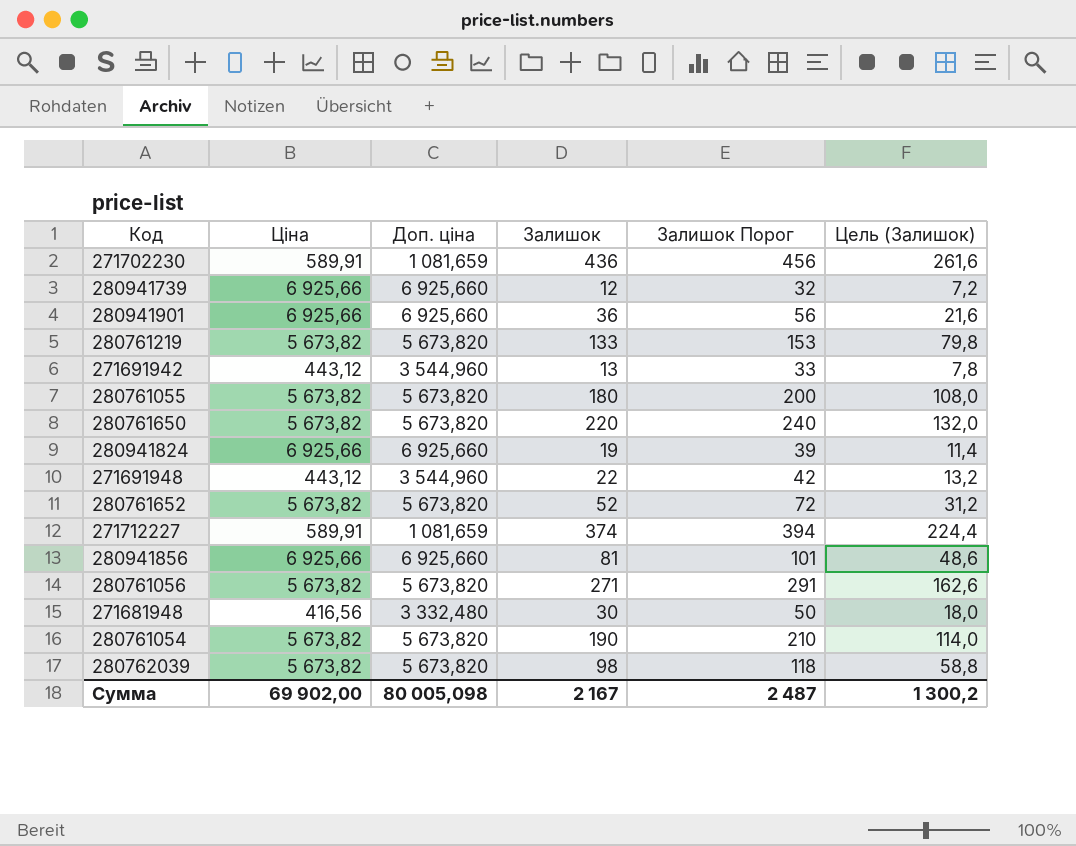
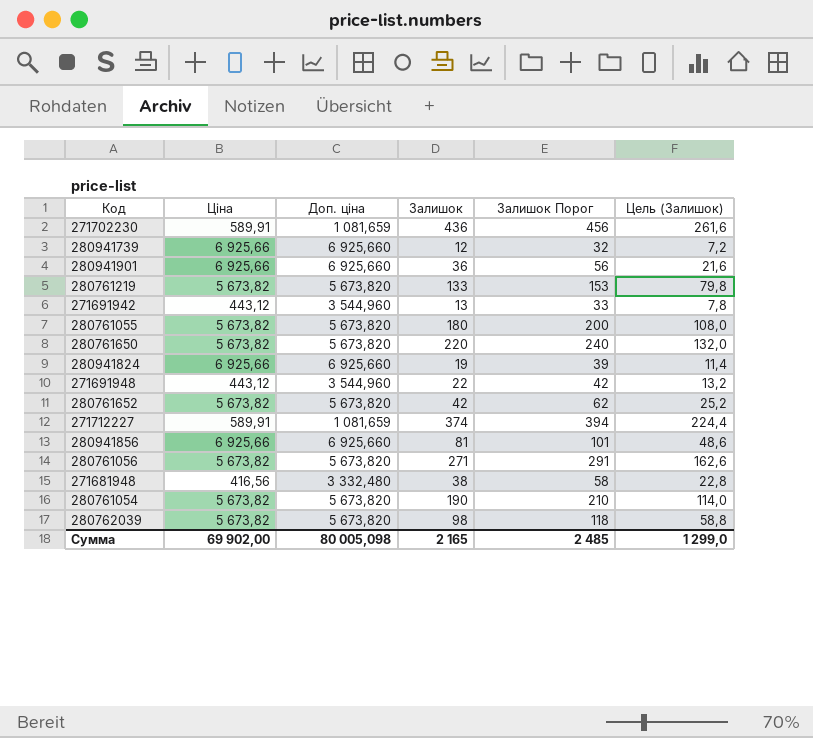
280761652 | Залишок: 52 -> 42
280761652 | Залишок Порог: 72 -> 62
280761652 | Цель (Залишок): 31,2 -> 25,2
271681948 | Залишок: 30 -> 38
271681948 | Залишок Порог: 50 -> 58
271681948 | Цель (Залишок): 18,0 -> 22,8
Сумма | Залишок: 2 167 -> 2 165
Сумма | Залишок Порог: 2 487 -> 2 485
Сумма | Цель (Залишок): 1 300,2 -> 1 299,0

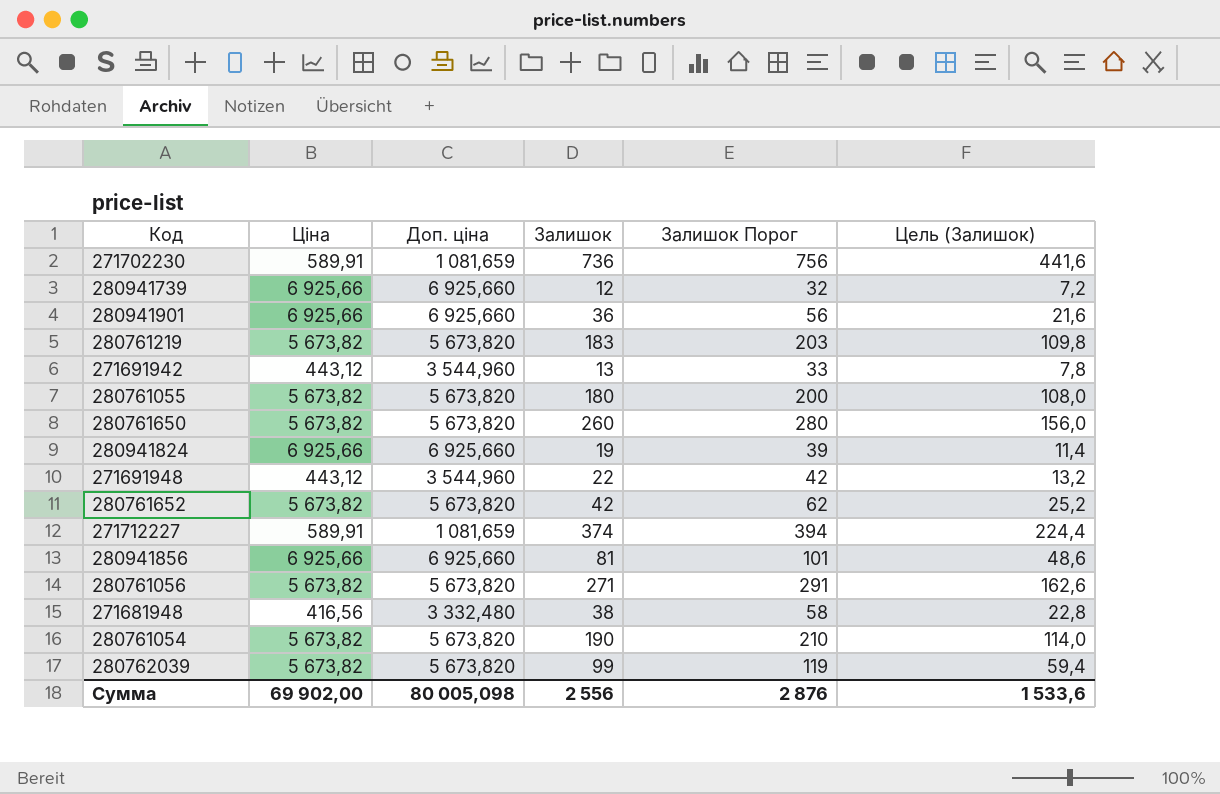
271702230 | Залишок: 436 -> 736
271702230 | Залишок Порог: 456 -> 756
271702230 | Цель (Залишок): 261,6 -> 441,6
280761219 | Залишок: 133 -> 183
280761219 | Залишок Порог: 153 -> 203
280761219 | Цель (Залишок): 79,8 -> 109,8
280761650 | Залишок: 220 -> 260
280761650 | Залишок Порог: 240 -> 280
280761650 | Цель (Залишок): 132,0 -> 156,0
280762039 | Залишок: 98 -> 99
280762039 | Залишок Порог: 118 -> 119
280762039 | Цель (Залишок): 58,8 -> 59,4
Сумма | Залишок: 2 165 -> 2 556
Сумма | Залишок Порог: 2 485 -> 2 876
Сумма | Цель (Залишок): 1 299,0 -> 1 533,6

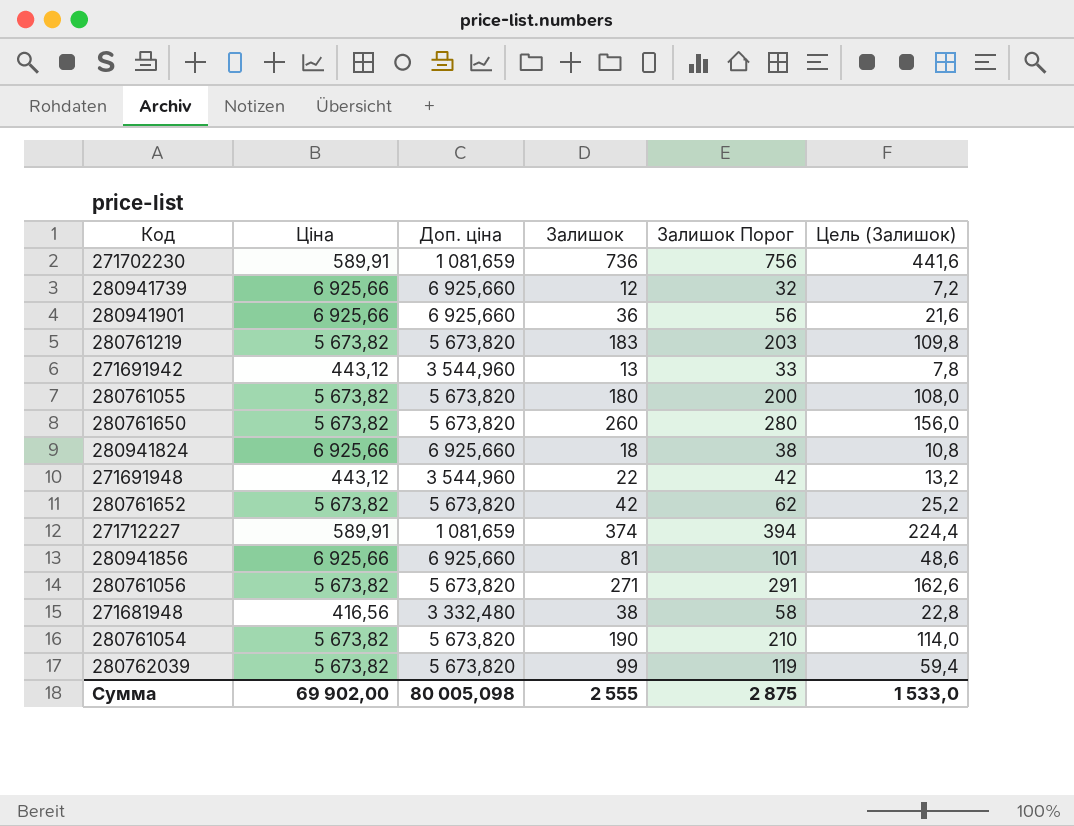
280941824 | Залишок: 19 -> 18
280941824 | Залишок Порог: 39 -> 38
280941824 | Цель (Залишок): 11,4 -> 10,8
Сумма | Залишок: 2 556 -> 2 555
Сумма | Залишок Порог: 2 876 -> 2 875
Сумма | Цель (Залишок): 1 533,6 -> 1 533,0

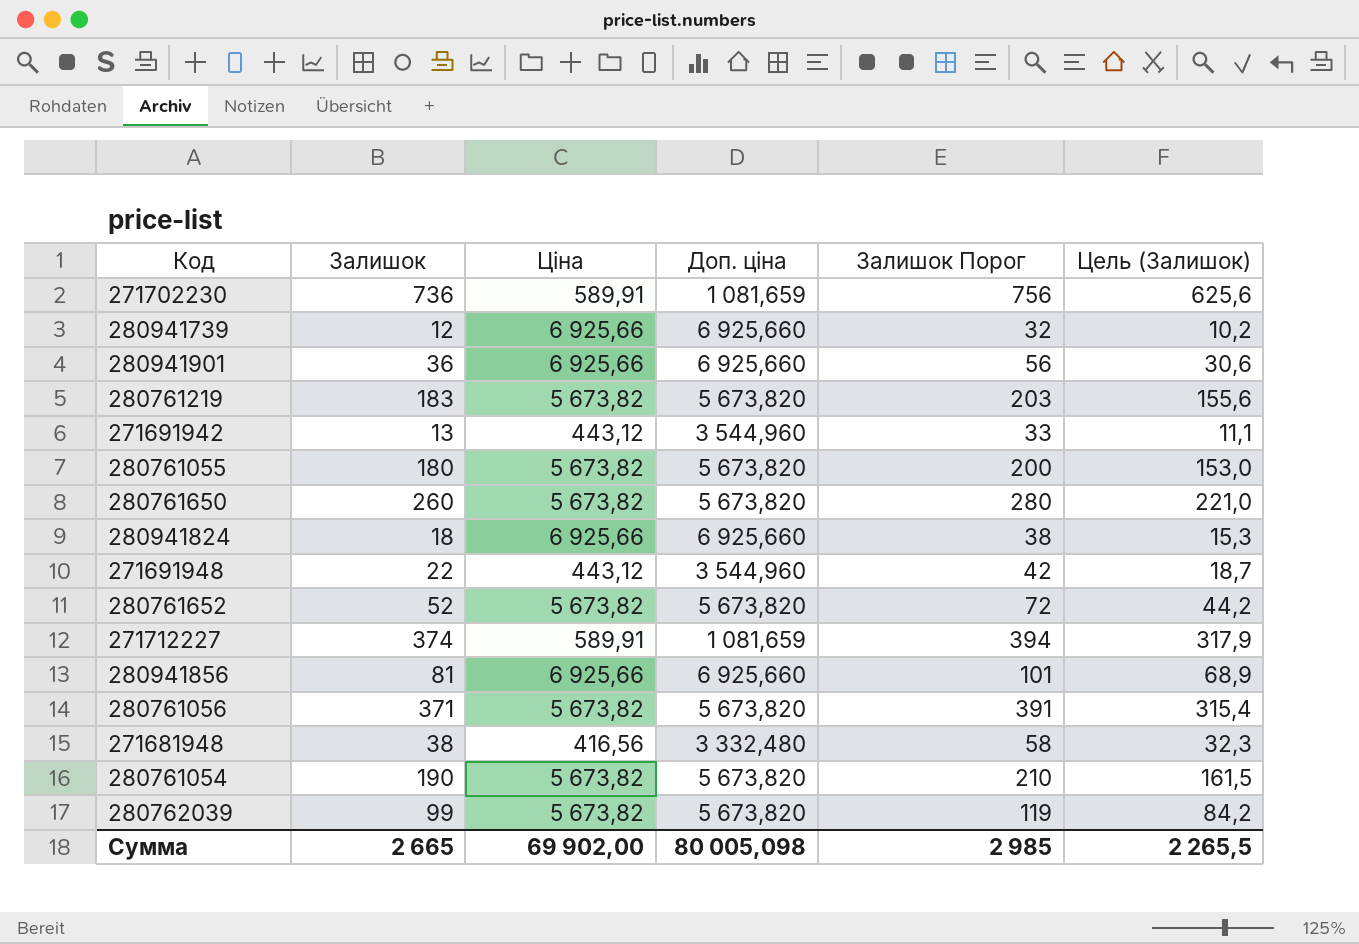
column Залишок | position: 4 -> 2
column Цель (Залишок) | formula: [Залишок] * 0,6 -> [Залишок] * 0,85
280761652 | Залишок: 42 -> 52
280761652 | Залишок Порог: 62 -> 72
280761056 | Залишок: 271 -> 371
280761056 | Залишок Порог: 291 -> 391
Сумма | Залишок: 2 555 -> 2 665
Сумма | Залишок Порог: 2 875 -> 2 985
Сумма | Цель (Залишок): 1 533,0 -> 2 265,5

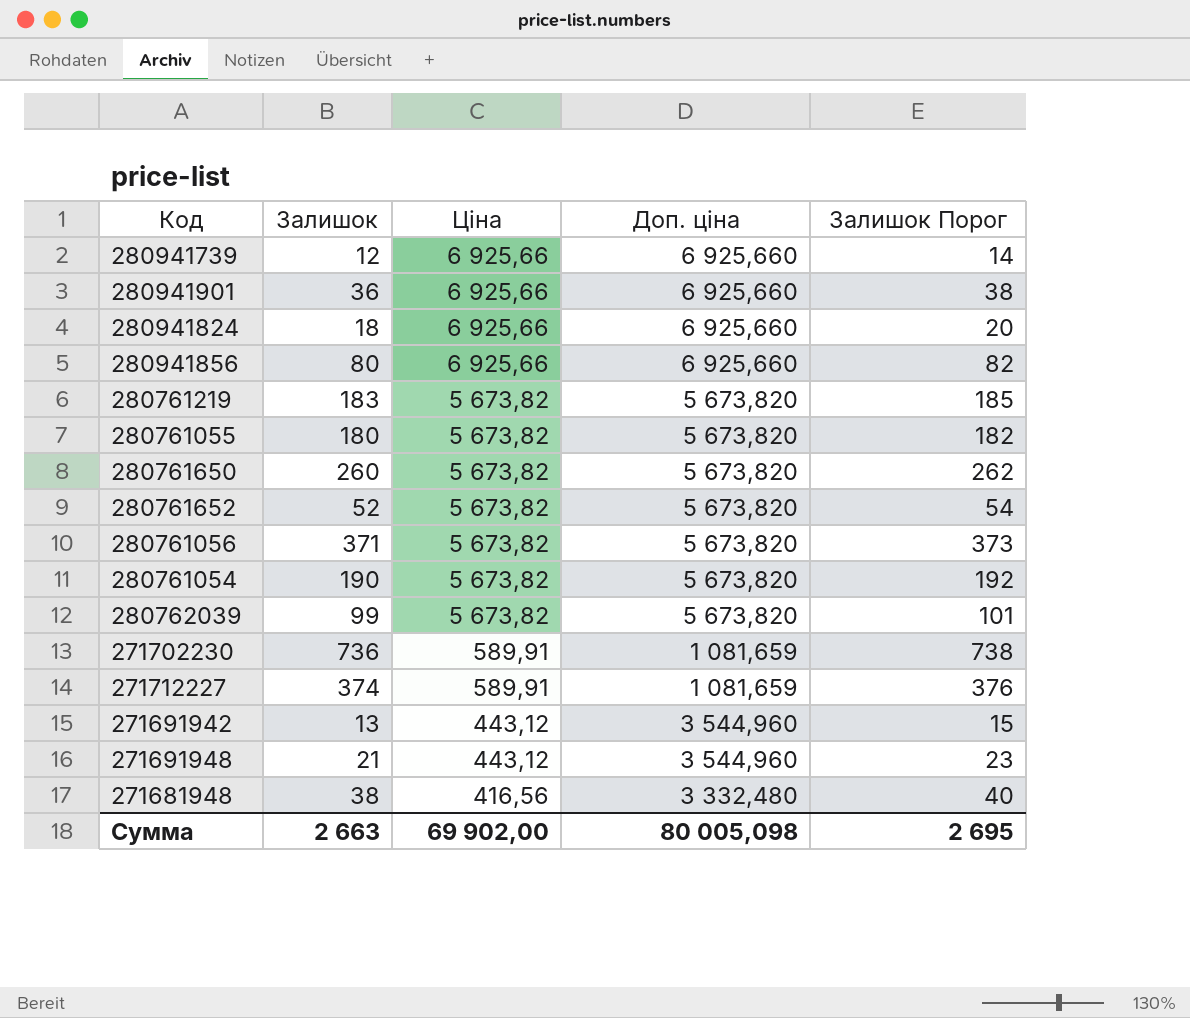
row order: none -> Ціна descending
column Цель (Залишок) | formula: [Залишок] * 0,85 -> none
column Залишок Порог | formula: [Залишок] + 20 -> [Залишок] + 2
280941856 | Залишок: 81 -> 80
271691948 | Залишок: 22 -> 21
Сумма | Залишок: 2 665 -> 2 663
Сумма | Залишок Порог: 2 985 -> 2 695

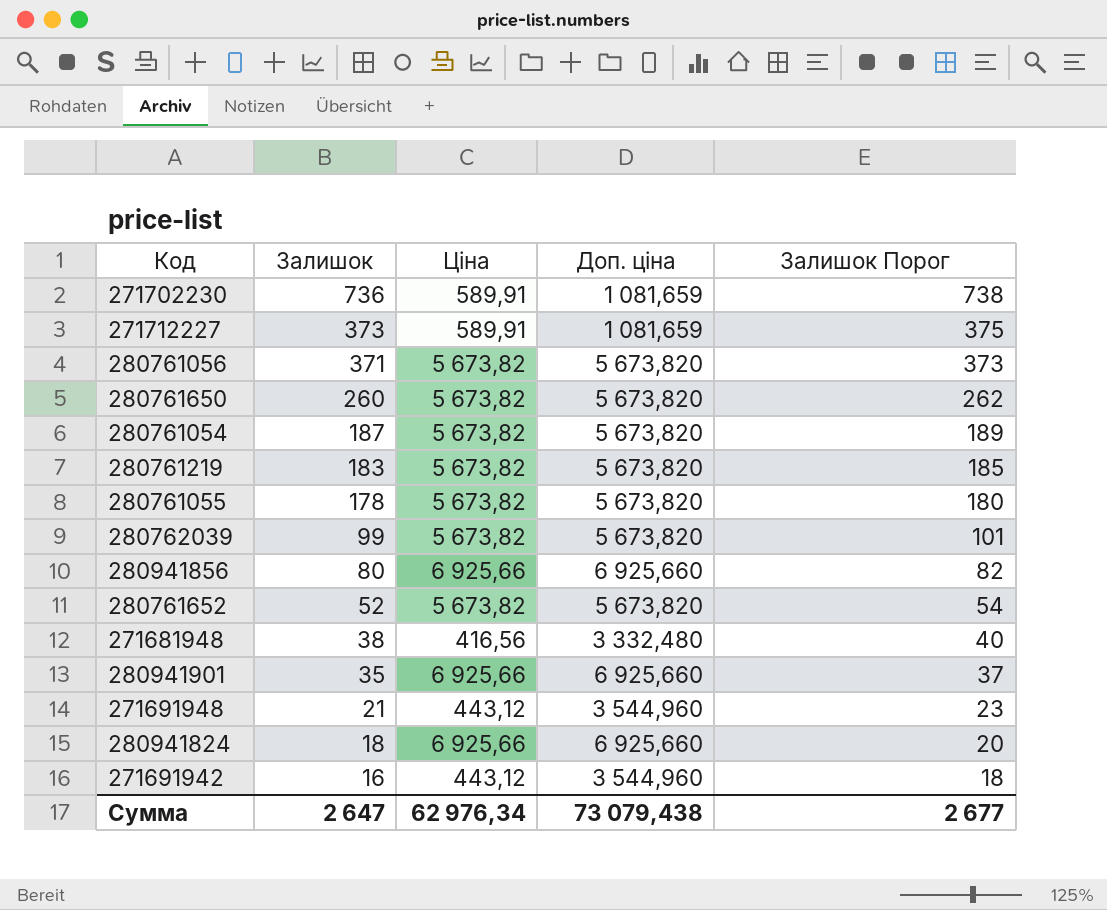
row order: Ціна descending -> Залишок descending
row 280941739: 12 | 6 925,66 | 6 925,660 | 14 -> none
271712227 | Залишок: 374 -> 373
271712227 | Залишок Порог: 376 -> 375
280761054 | Залишок: 190 -> 187
280761054 | Залишок Порог: 192 -> 189
280761055 | Залишок: 180 -> 178
280761055 | Залишок Порог: 182 -> 180
280941901 | Залишок: 36 -> 35
280941901 | Залишок Порог: 38 -> 37
271691942 | Залишок: 13 -> 16
271691942 | Залишок Порог: 15 -> 18
Сумма | Залишок: 2 663 -> 2 647
Сумма | Ціна: 69 902,00 -> 62 976,34
Сумма | Доп. ціна: 80 005,098 -> 73 079,438
Сумма | Залишок Порог: 2 695 -> 2 677

